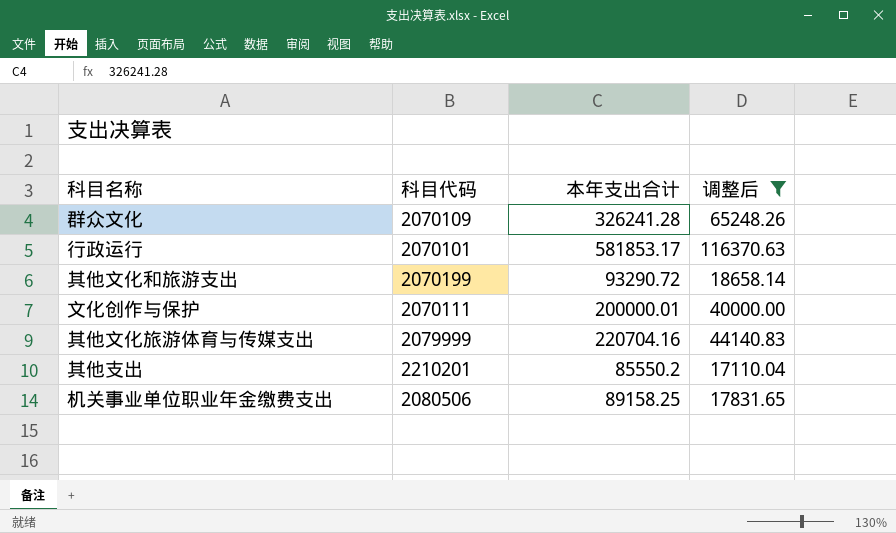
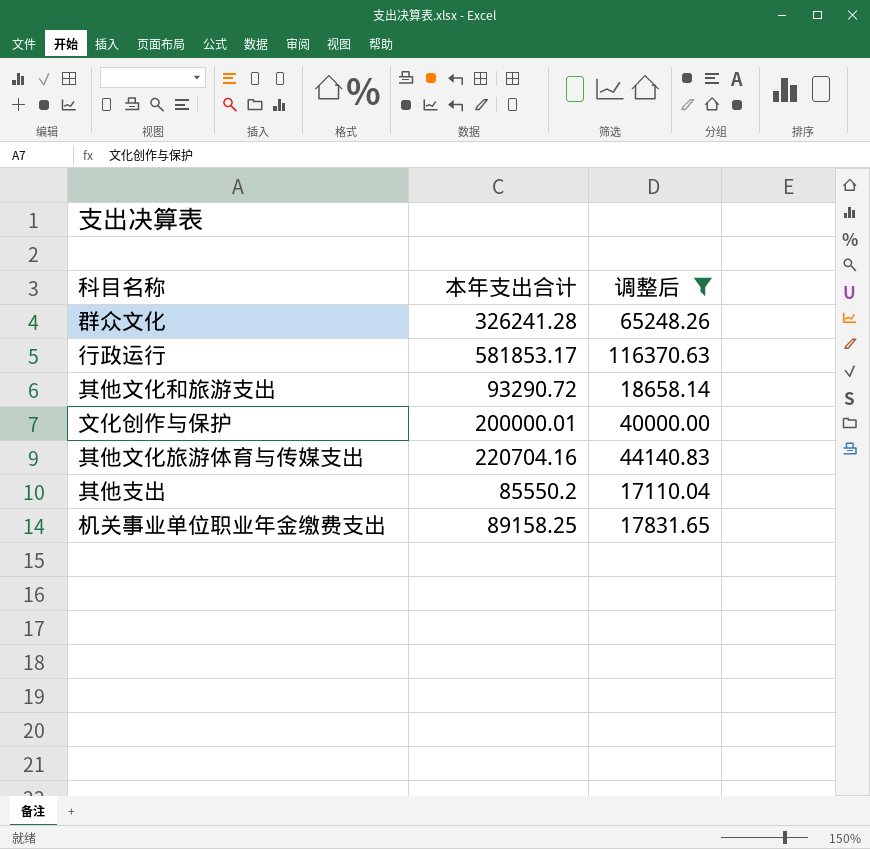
column 科目代码 | position: 2 -> none

